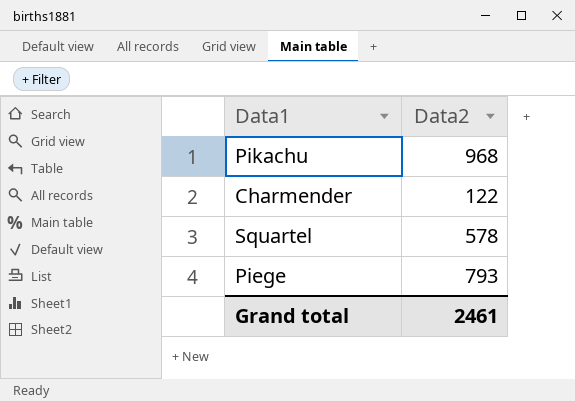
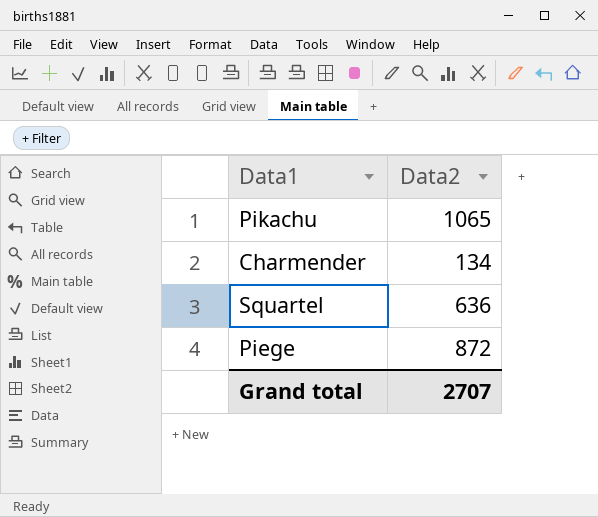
Pikachu | Data2: 968 -> 1065
Charmender | Data2: 122 -> 134
Squartel | Data2: 578 -> 636
Piege | Data2: 793 -> 872
Grand total | Data2: 2461 -> 2707

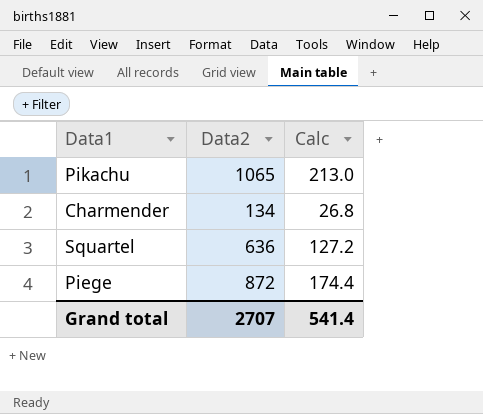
column Calc | formula: none -> [Data2] * 0.2

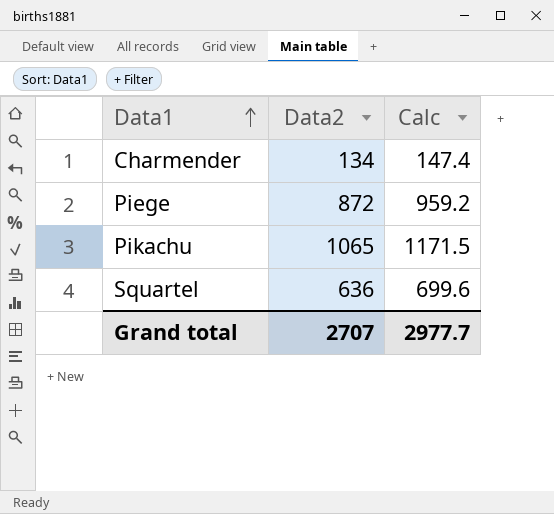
row order: none -> Data1 ascending
column Calc | formula: [Data2] * 0.2 -> [Data2] * 1.1
Grand total | Calc: 541.4 -> 2977.7

